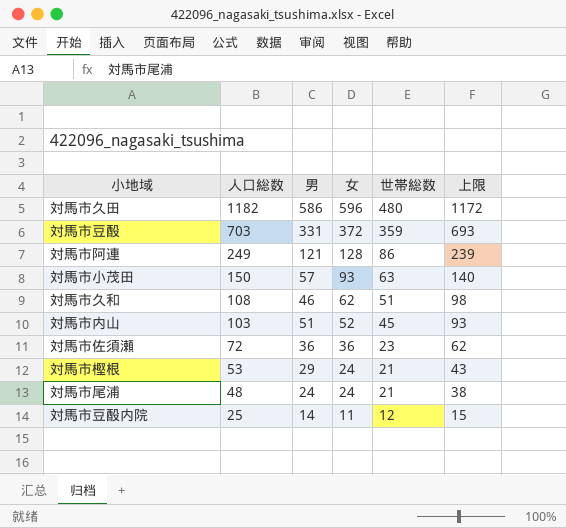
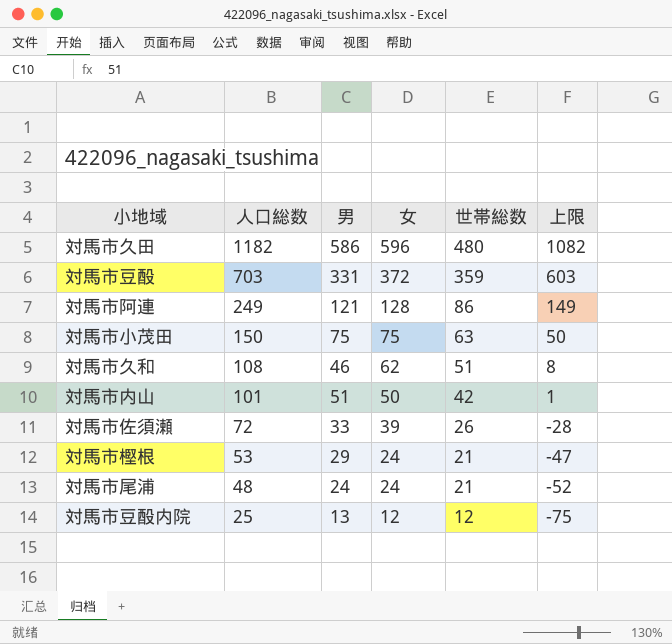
column 上限 | formula: [人口総数] - 10 -> [人口総数] - 100
対馬市小茂田 | 男: 57 -> 75
対馬市小茂田 | 女: 93 -> 75
対馬市内山 | 人口総数: 103 -> 101
対馬市内山 | 女: 52 -> 50
対馬市内山 | 世帯総数: 45 -> 42
対馬市佐須瀬 | 男: 36 -> 33
対馬市佐須瀬 | 女: 36 -> 39
対馬市佐須瀬 | 世帯総数: 23 -> 26
対馬市豆酘内院 | 男: 14 -> 13
対馬市豆酘内院 | 女: 11 -> 12

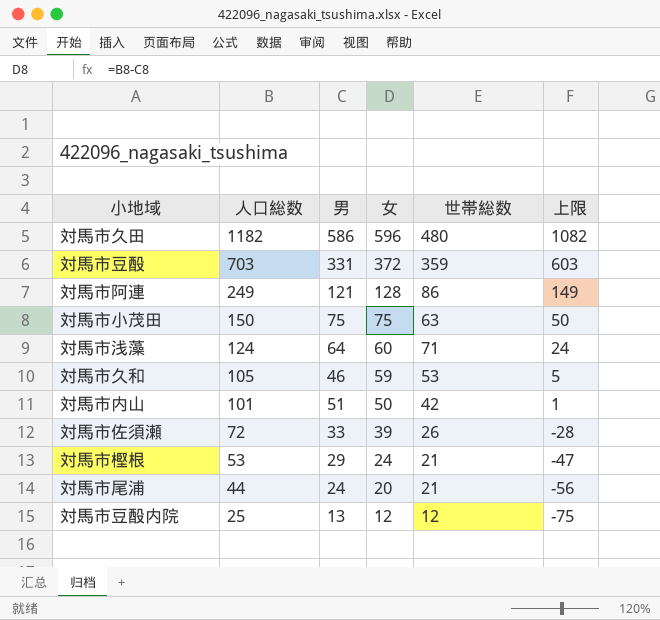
row 対馬市浅藻: none -> 124 | 64 | 60 | 71 | 24
対馬市久和 | 人口総数: 108 -> 105
対馬市久和 | 女: 62 -> 59
対馬市久和 | 世帯総数: 51 -> 53
対馬市久和 | 上限: 8 -> 5
対馬市尾浦 | 人口総数: 48 -> 44
対馬市尾浦 | 女: 24 -> 20
対馬市尾浦 | 上限: -52 -> -56

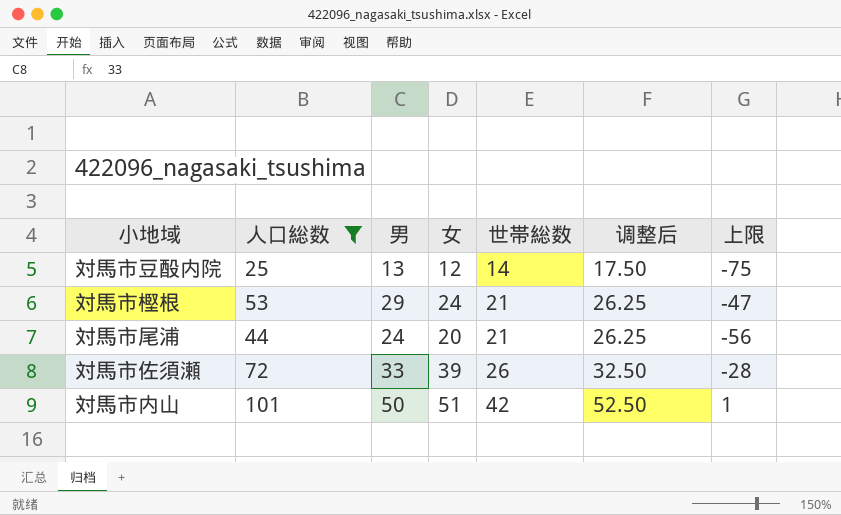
filter: none -> 人口総数 <= 101
row order: 人口総数 descending -> 世帯総数 ascending
column 调整后 | formula: none -> [世帯総数] * 1.25
対馬市豆酘内院 | 世帯総数: 12 -> 14
対馬市内山 | 男: 51 -> 50
対馬市内山 | 女: 50 -> 51

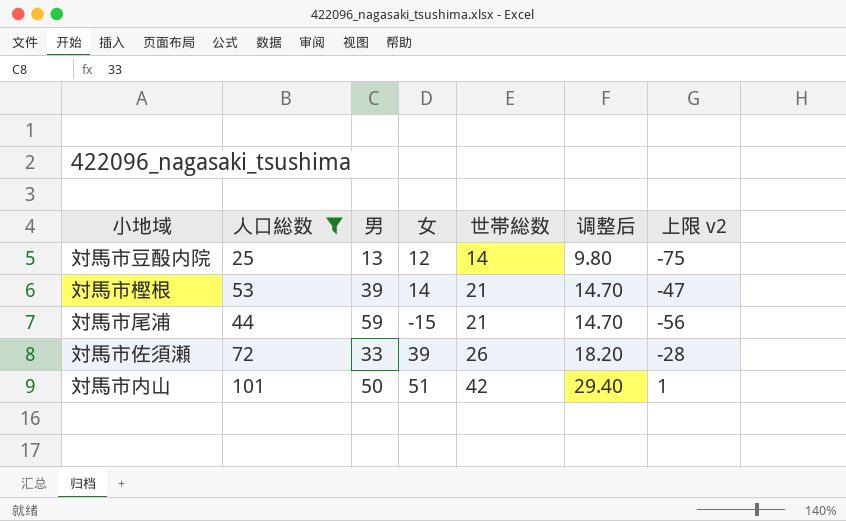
column 调整后 | formula: [世帯総数] * 1.25 -> [世帯総数] * 0.7
column name: 上限 -> 上限 v2
対馬市樫根 | 男: 29 -> 39
対馬市樫根 | 女: 24 -> 14
対馬市尾浦 | 男: 24 -> 59
対馬市尾浦 | 女: 20 -> -15

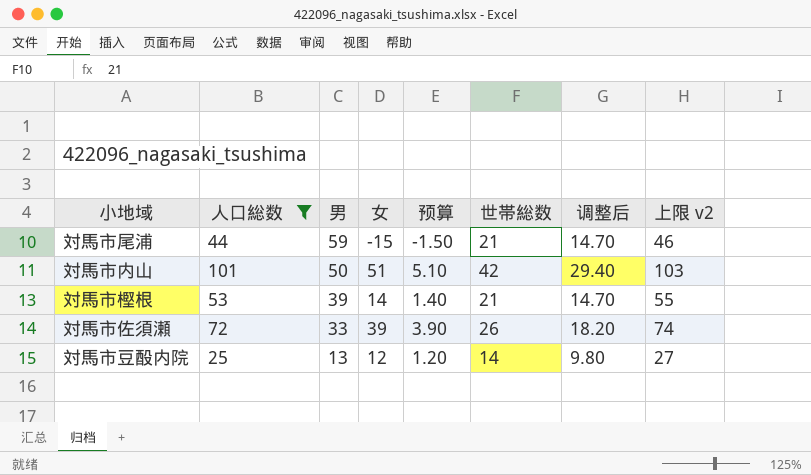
row order: 世帯総数 ascending -> 男 descending
column 预算 | formula: none -> [女] * 0.1
column 上限 v2 | formula: [人口総数] - 100 -> [人口総数] + 2

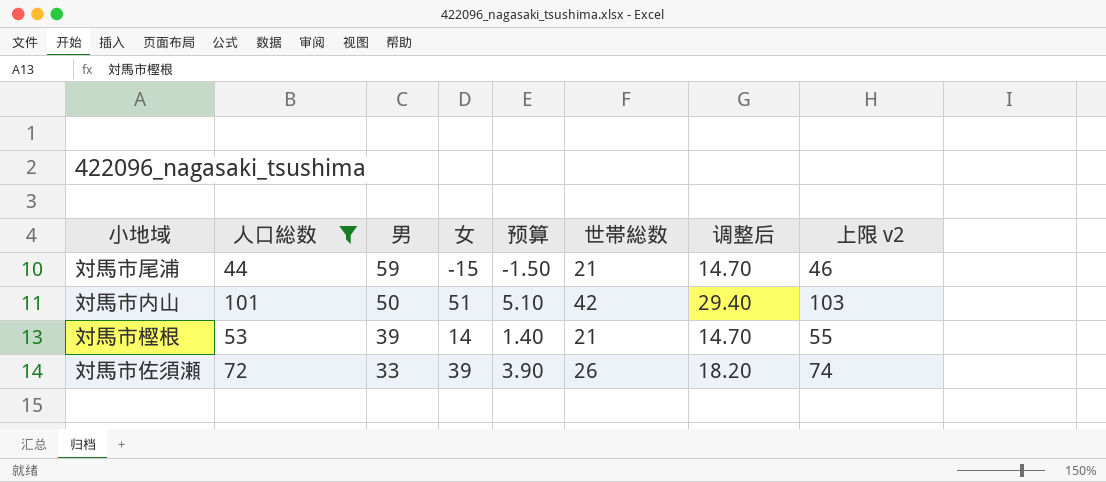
row 対馬市豆酘内院: 25 | 13 | 12 | 1.20 | 14 | 9.80 | 27 -> none

